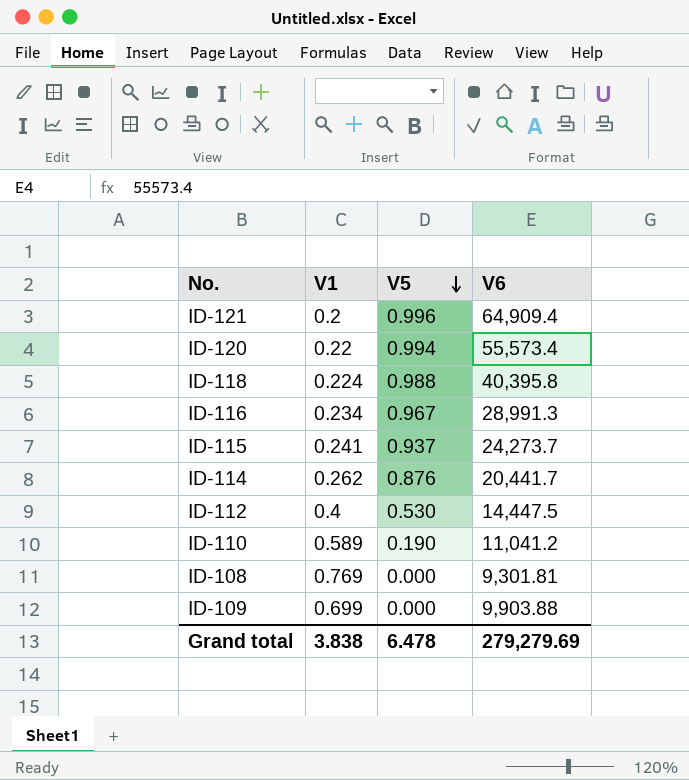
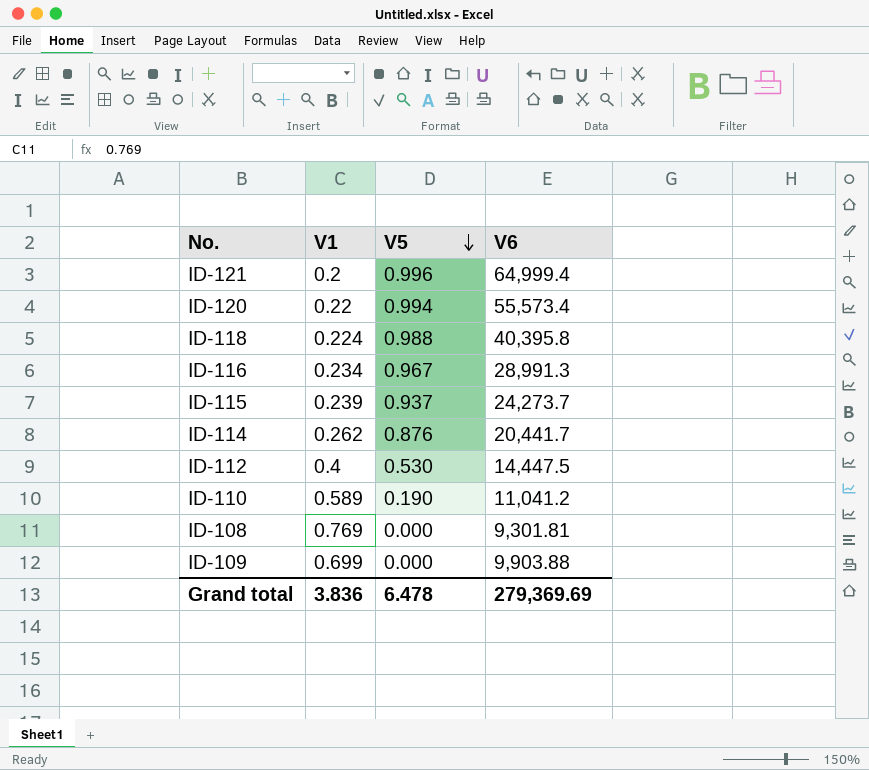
ID-121 | V6: 64,909.4 -> 64,999.4
ID-115 | V1: 0.241 -> 0.239
Grand total | V1: 3.838 -> 3.836
Grand total | V6: 279,279.69 -> 279,369.69

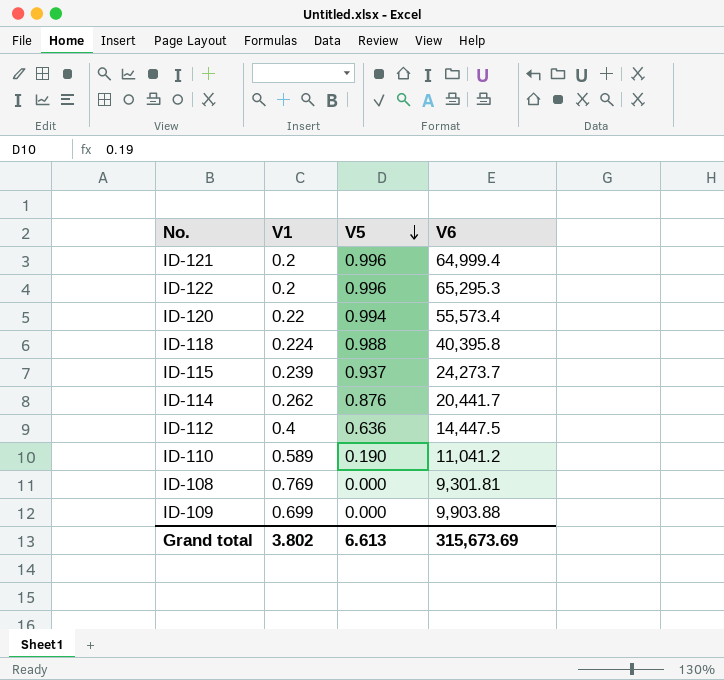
row ID-116: 0.234 | 0.967 | 28,991.3 -> none
row ID-122: none -> 0.2 | 0.996 | 65,295.3
ID-112 | V5: 0.530 -> 0.636
Grand total | V1: 3.836 -> 3.802
Grand total | V5: 6.478 -> 6.613
Grand total | V6: 279,369.69 -> 315,673.69

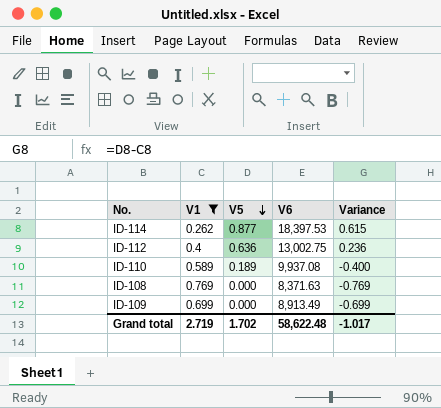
filter: none -> V1 >= 0.262
column Variance | formula: none -> [V5] - [V1]
ID-114 | V5: 0.876 -> 0.877
ID-114 | V6: 20,441.7 -> 18,397.53
ID-112 | V6: 14,447.5 -> 13,002.75
ID-110 | V5: 0.190 -> 0.189
ID-110 | V6: 11,041.2 -> 9,937.08
ID-108 | V6: 9,301.81 -> 8,371.63
ID-109 | V6: 9,903.88 -> 8,913.49
Grand total | V1: 3.802 -> 2.719
Grand total | V5: 6.613 -> 1.702
Grand total | V6: 315,673.69 -> 58,622.48

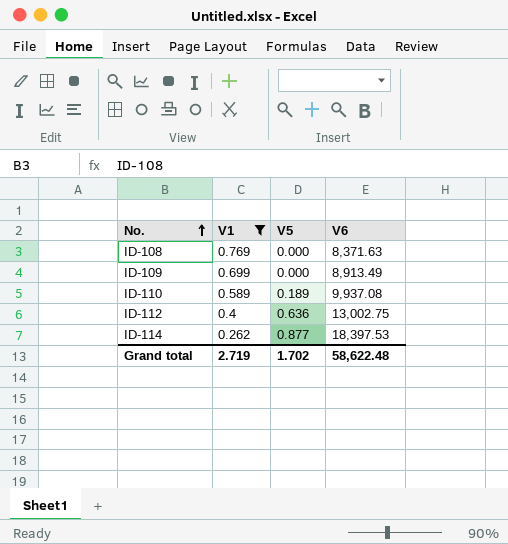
row order: V5 descending -> No. ascending
column Variance | formula: [V5] - [V1] -> none

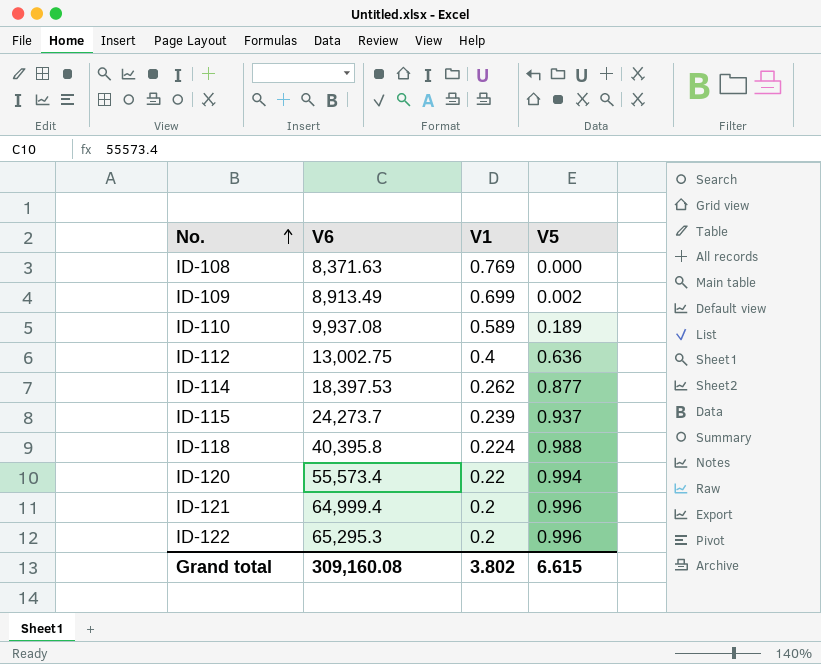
filter: V1 >= 0.262 -> none
column V6 | position: 4 -> 2
ID-109 | V5: 0.000 -> 0.002
Grand total | V6: 58,622.48 -> 309,160.08
Grand total | V1: 2.719 -> 3.802
Grand total | V5: 1.702 -> 6.615

